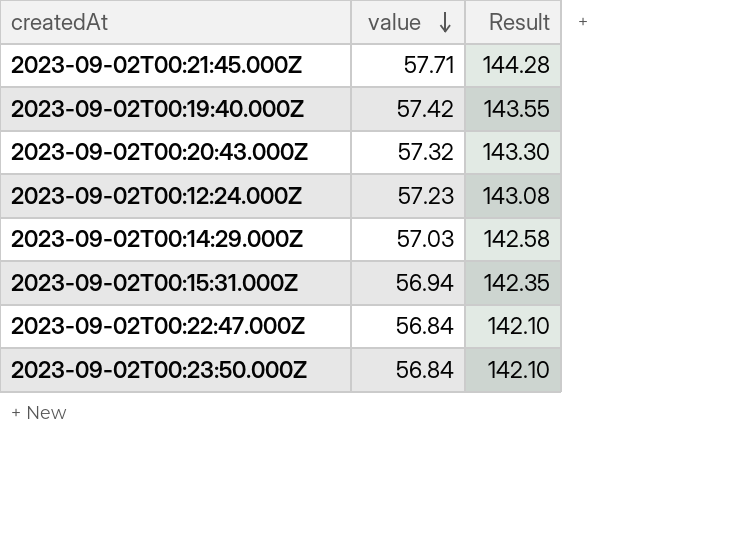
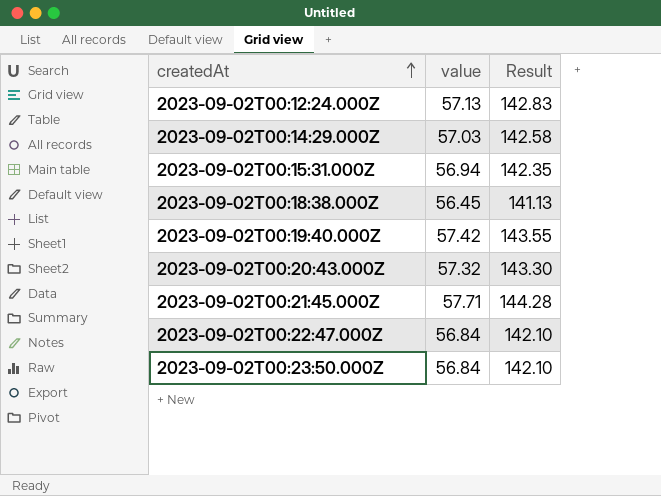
row order: value descending -> createdAt ascending
2023-09-02T00:12:24.000Z | value: 57.23 -> 57.13
2023-09-02T00:12:24.000Z | Result: 143.08 -> 142.83
row 2023-09-02T00:18:38.000Z: none -> 56.45 | 141.13

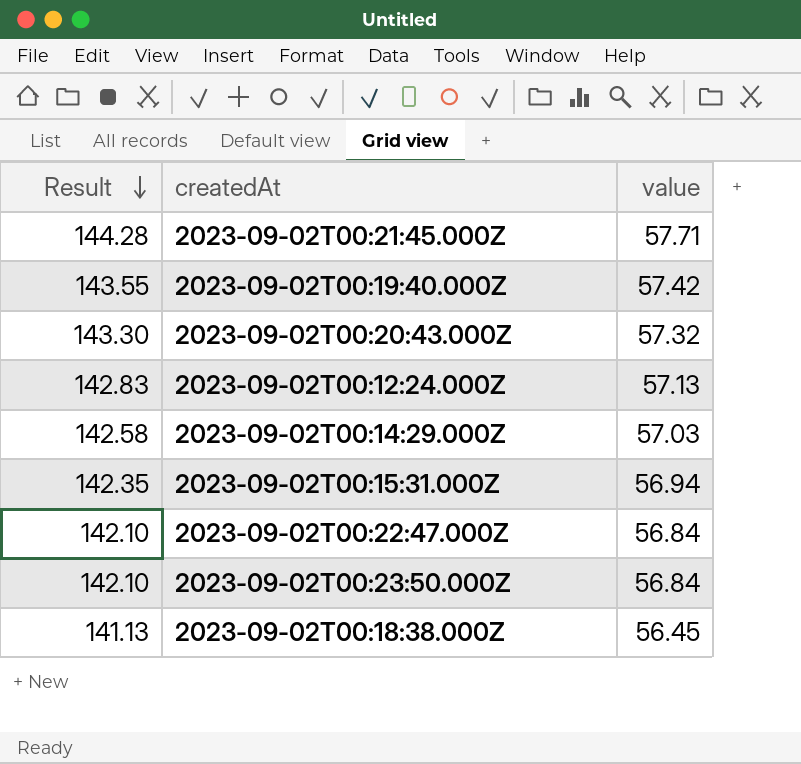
row order: createdAt ascending -> Result descending
column Result | position: 3 -> 1

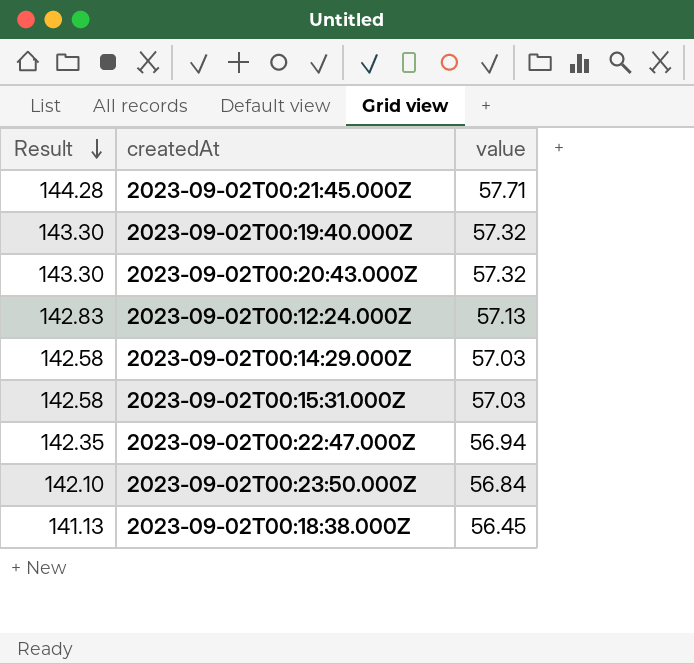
2023-09-02T00:19:40.000Z | Result: 143.55 -> 143.30
2023-09-02T00:19:40.000Z | value: 57.42 -> 57.32
2023-09-02T00:15:31.000Z | Result: 142.35 -> 142.58
2023-09-02T00:15:31.000Z | value: 56.94 -> 57.03
2023-09-02T00:22:47.000Z | Result: 142.10 -> 142.35
2023-09-02T00:22:47.000Z | value: 56.84 -> 56.94

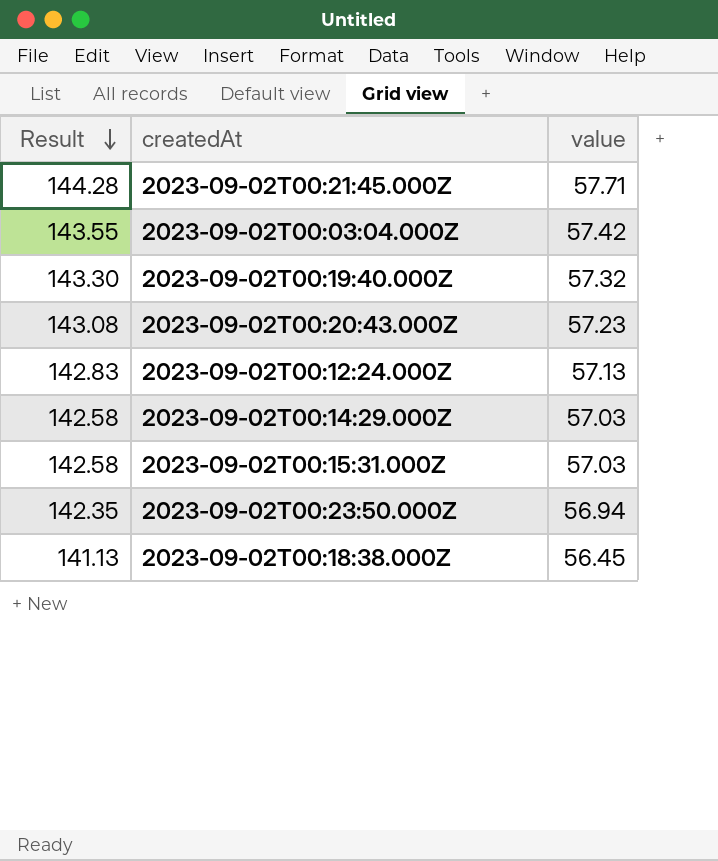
row 2023-09-02T00:22:47.000Z: 142.35 | 56.94 -> none
row 2023-09-02T00:03:04.000Z: none -> 143.55 | 57.42
2023-09-02T00:20:43.000Z | Result: 143.30 -> 143.08
2023-09-02T00:20:43.000Z | value: 57.32 -> 57.23
2023-09-02T00:23:50.000Z | Result: 142.10 -> 142.35
2023-09-02T00:23:50.000Z | value: 56.84 -> 56.94

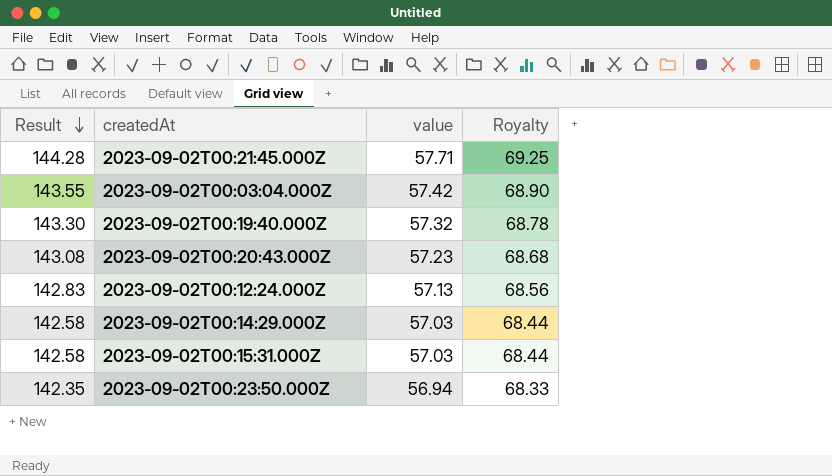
column Royalty | formula: none -> [value] * 1.2
row 2023-09-02T00:18:38.000Z: 141.13 | 56.45 -> none

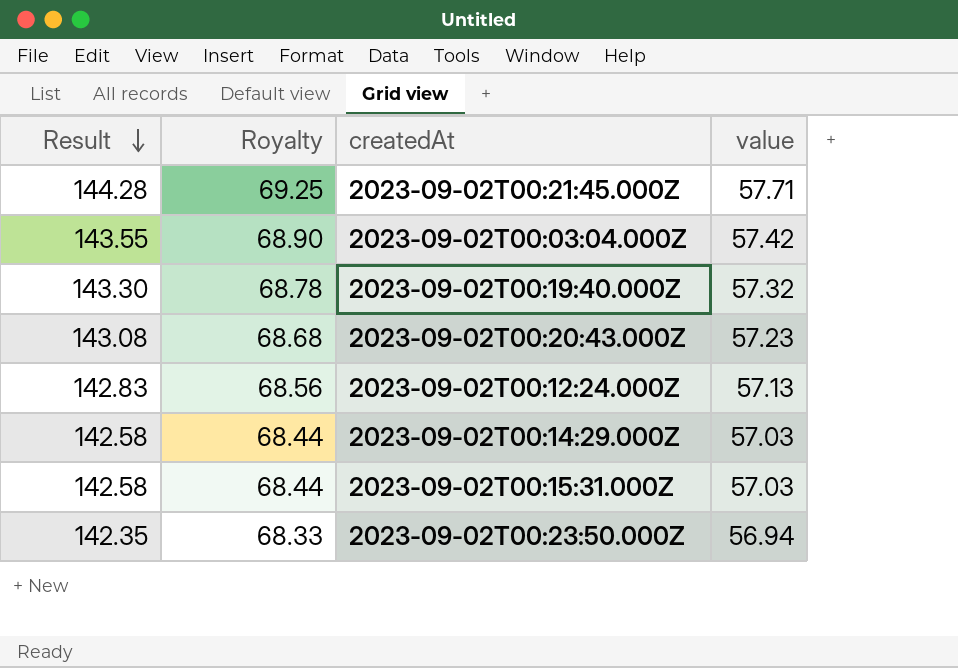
column Royalty | position: 4 -> 2

